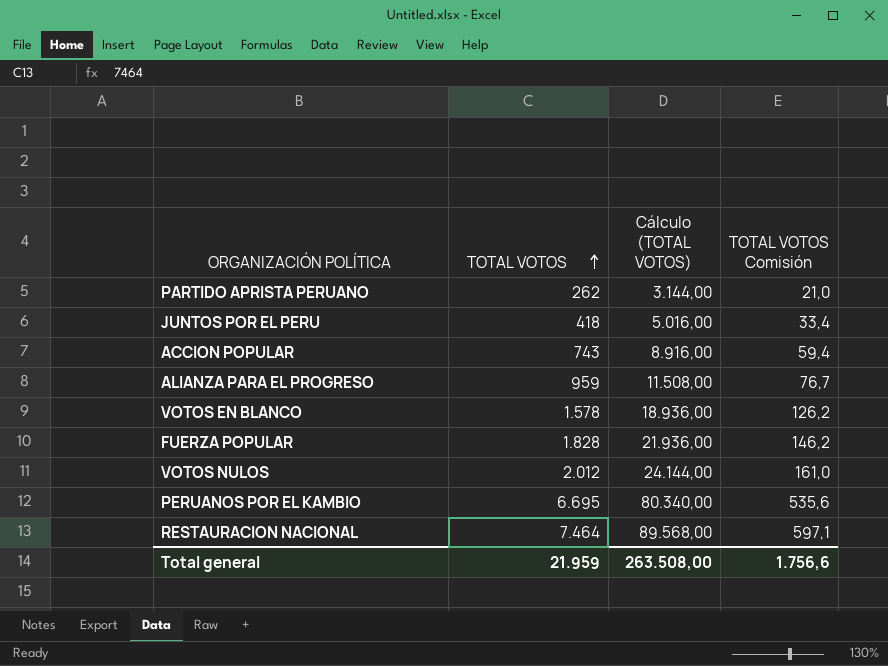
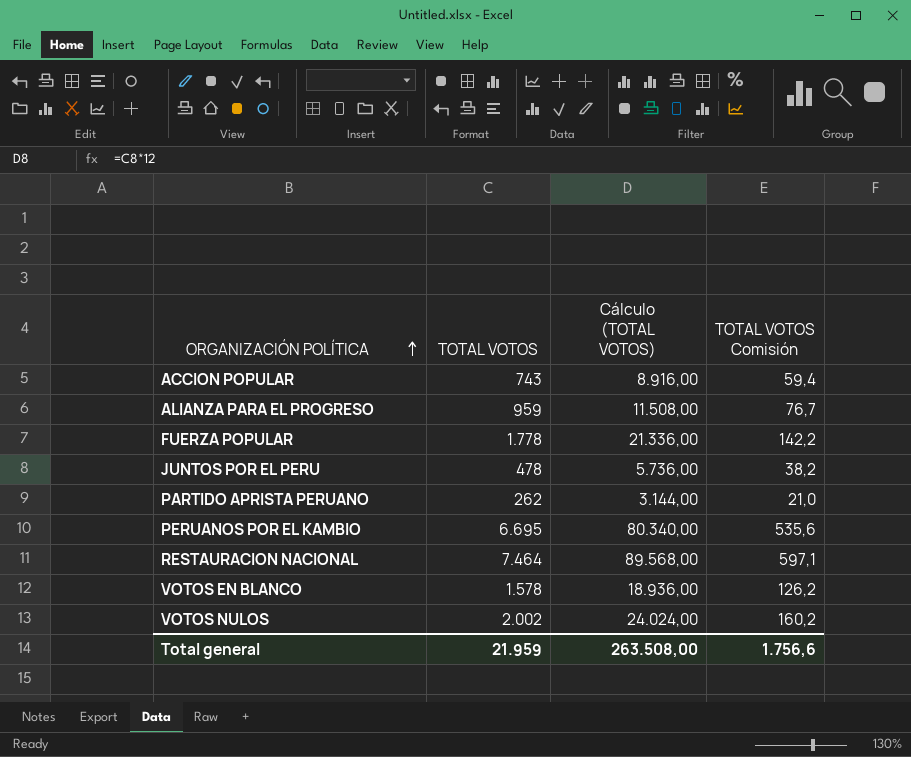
row order: TOTAL VOTOS ascending -> ORGANIZACIÓN POLÍTICA ascending
FUERZA POPULAR | TOTAL VOTOS: 1.828 -> 1.778
FUERZA POPULAR | Cálculo (TOTAL VOTOS): 21.936,00 -> 21.336,00
FUERZA POPULAR | TOTAL VOTOS Comisión: 146,2 -> 142,2
JUNTOS POR EL PERU | TOTAL VOTOS: 418 -> 478
JUNTOS POR EL PERU | Cálculo (TOTAL VOTOS): 5.016,00 -> 5.736,00
JUNTOS POR EL PERU | TOTAL VOTOS Comisión: 33,4 -> 38,2
VOTOS NULOS | TOTAL VOTOS: 2.012 -> 2.002
VOTOS NULOS | Cálculo (TOTAL VOTOS): 24.144,00 -> 24.024,00
VOTOS NULOS | TOTAL VOTOS Comisión: 161,0 -> 160,2

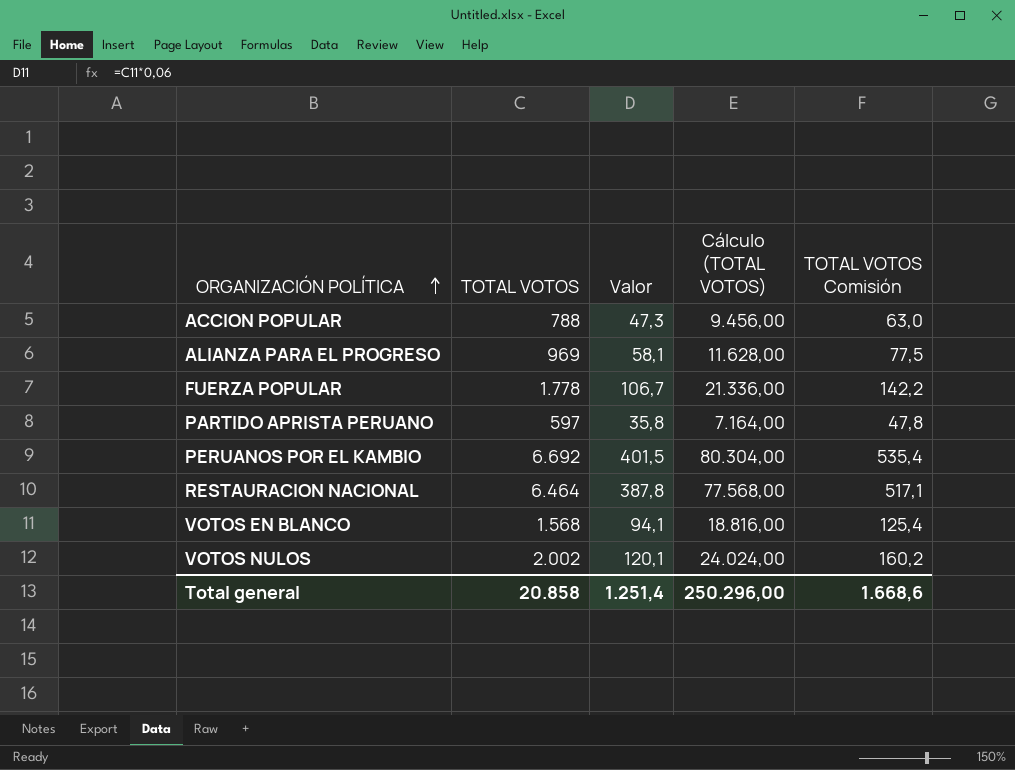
column Valor | formula: none -> [TOTAL VOTOS] * 0,06
row JUNTOS POR EL PERU: 478 | 5.736,00 | 38,2 -> none
ACCION POPULAR | TOTAL VOTOS: 743 -> 788
ACCION POPULAR | Cálculo (TOTAL VOTOS): 8.916,00 -> 9.456,00
ACCION POPULAR | TOTAL VOTOS Comisión: 59,4 -> 63,0
ALIANZA PARA EL PROGRESO | TOTAL VOTOS: 959 -> 969
ALIANZA PARA EL PROGRESO | Cálculo (TOTAL VOTOS): 11.508,00 -> 11.628,00
ALIANZA PARA EL PROGRESO | TOTAL VOTOS Comisión: 76,7 -> 77,5
PARTIDO APRISTA PERUANO | TOTAL VOTOS: 262 -> 597
PARTIDO APRISTA PERUANO | Cálculo (TOTAL VOTOS): 3.144,00 -> 7.164,00
PARTIDO APRISTA PERUANO | TOTAL VOTOS Comisión: 21,0 -> 47,8
PERUANOS POR EL KAMBIO | TOTAL VOTOS: 6.695 -> 6.692
PERUANOS POR EL KAMBIO | Cálculo (TOTAL VOTOS): 80.340,00 -> 80.304,00
PERUANOS POR EL KAMBIO | TOTAL VOTOS Comisión: 535,6 -> 535,4
RESTAURACION NACIONAL | TOTAL VOTOS: 7.464 -> 6.464
RESTAURACION NACIONAL | Cálculo (TOTAL VOTOS): 89.568,00 -> 77.568,00
RESTAURACION NACIONAL | TOTAL VOTOS Comisión: 597,1 -> 517,1
VOTOS EN BLANCO | TOTAL VOTOS: 1.578 -> 1.568
VOTOS EN BLANCO | Cálculo (TOTAL VOTOS): 18.936,00 -> 18.816,00
VOTOS EN BLANCO | TOTAL VOTOS Comisión: 126,2 -> 125,4
Total general | TOTAL VOTOS: 21.959 -> 20.858
Total general | Cálculo (TOTAL VOTOS): 263.508,00 -> 250.296,00
Total general | TOTAL VOTOS Comisión: 1.756,6 -> 1.668,6

